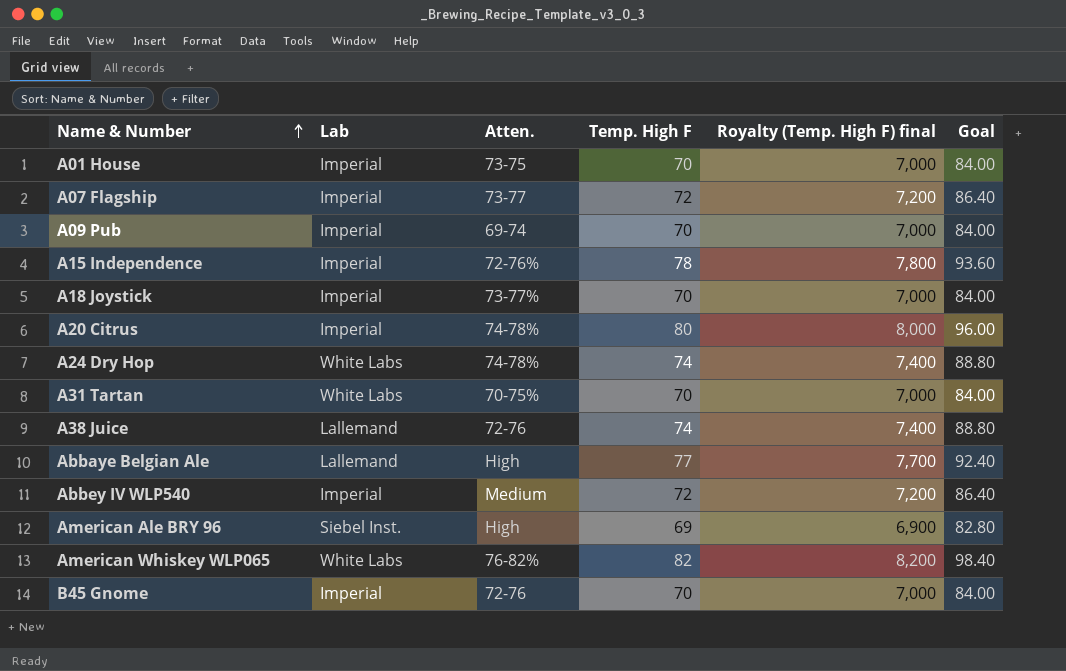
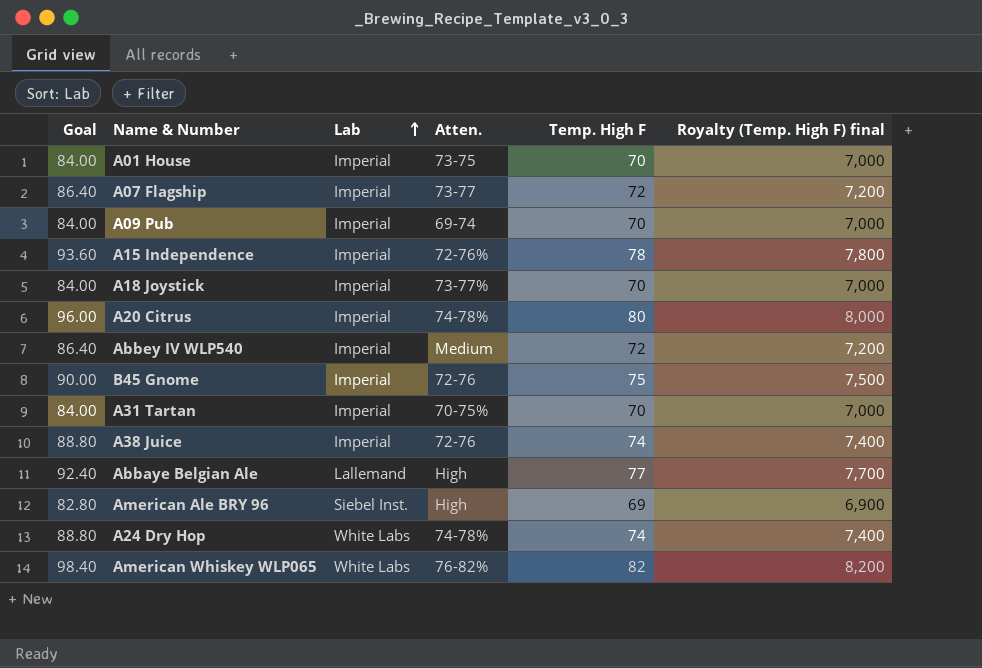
row order: Name & Number ascending -> Lab ascending
column Goal | position: 6 -> 1
B45 Gnome | Goal: 84.00 -> 90.00
B45 Gnome | Temp. High F: 70 -> 75
B45 Gnome | Royalty (Temp. High F) final: 7,000 -> 7,500
A31 Tartan | Lab: White Labs -> Imperial
A38 Juice | Lab: Lallemand -> Imperial

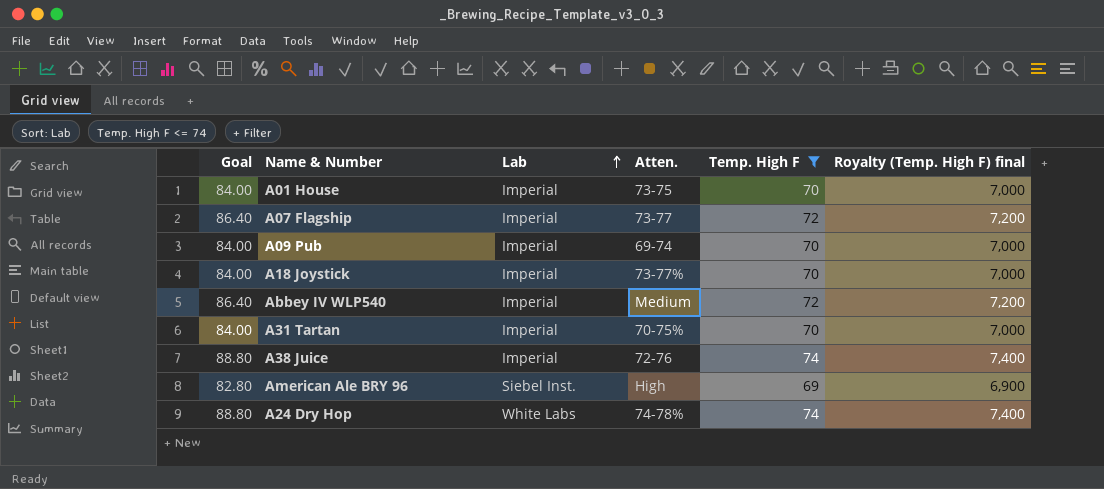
filter: none -> Temp. High F <= 74

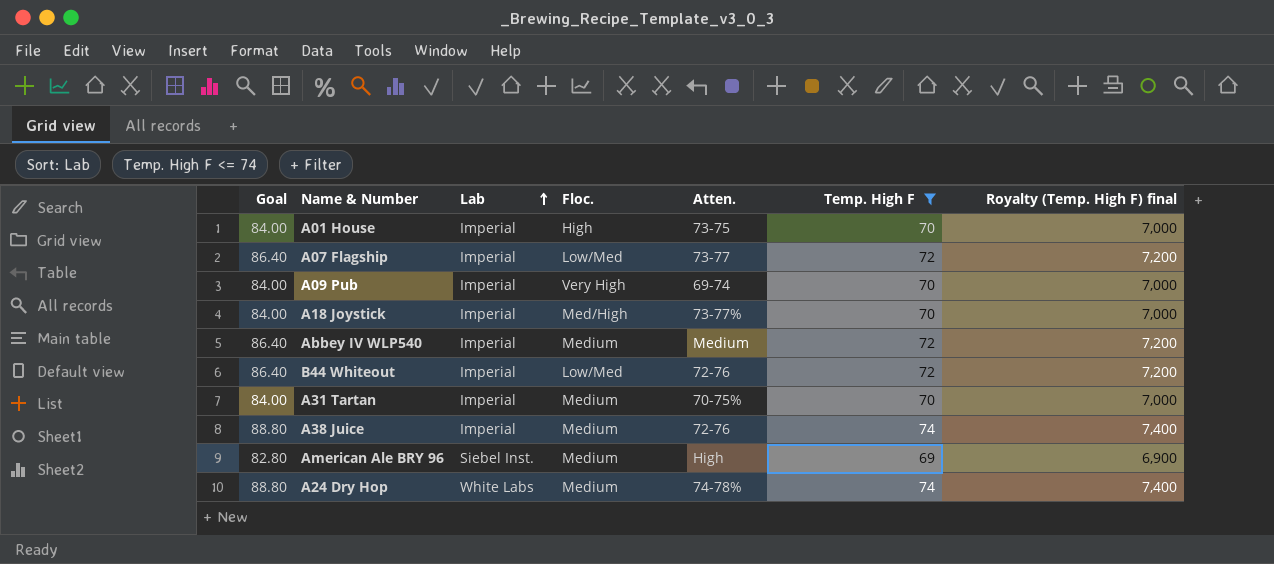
column Floc. | position: none -> 4
row B44 Whiteout: none -> 86.40 | Imperial | Low/Med | 72-76 | 72 | 7,200

